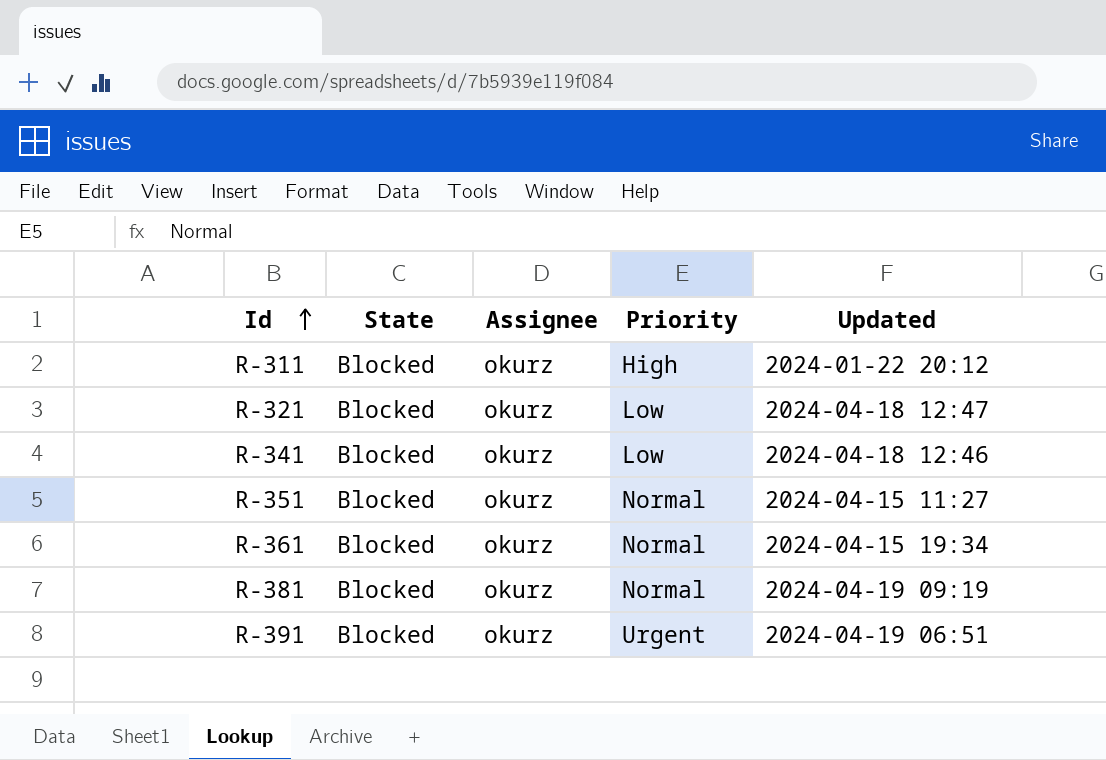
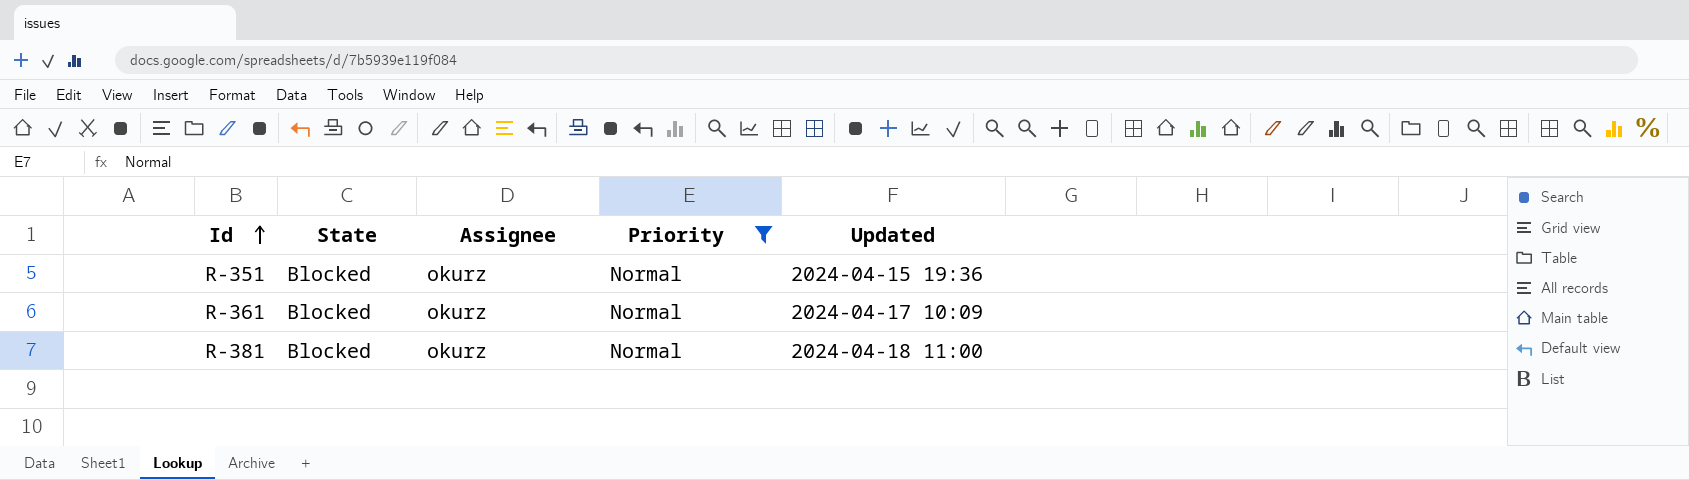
filter: none -> Priority = Normal
R-351 | Updated: 2024-04-15 11:27 -> 2024-04-15 19:36
R-361 | Updated: 2024-04-15 19:34 -> 2024-04-17 10:09
R-381 | Updated: 2024-04-19 09:19 -> 2024-04-18 11:00

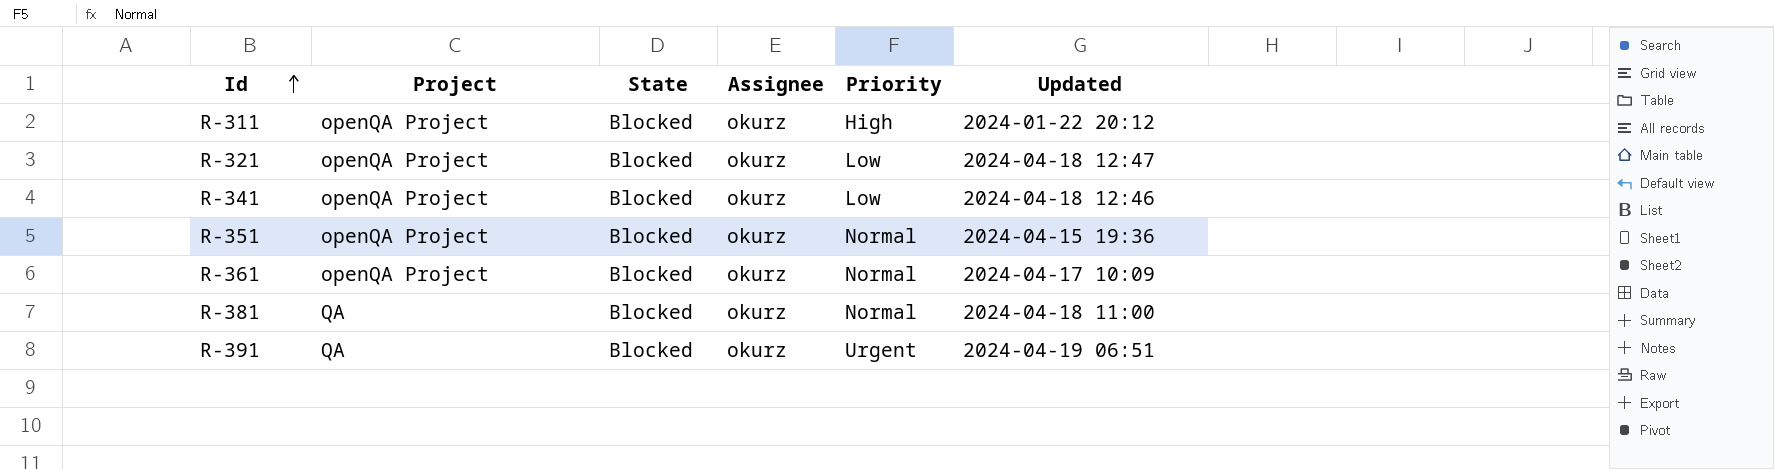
filter: Priority = Normal -> none
column Project | position: none -> 2

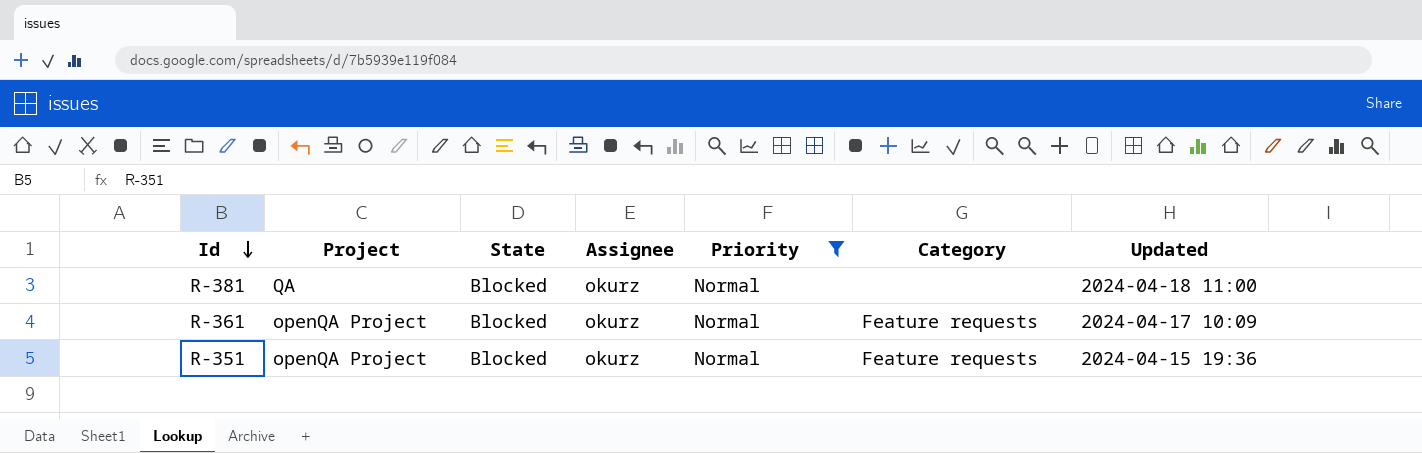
filter: none -> Priority = Normal
row order: Id ascending -> Id descending
column Category | position: none -> 6

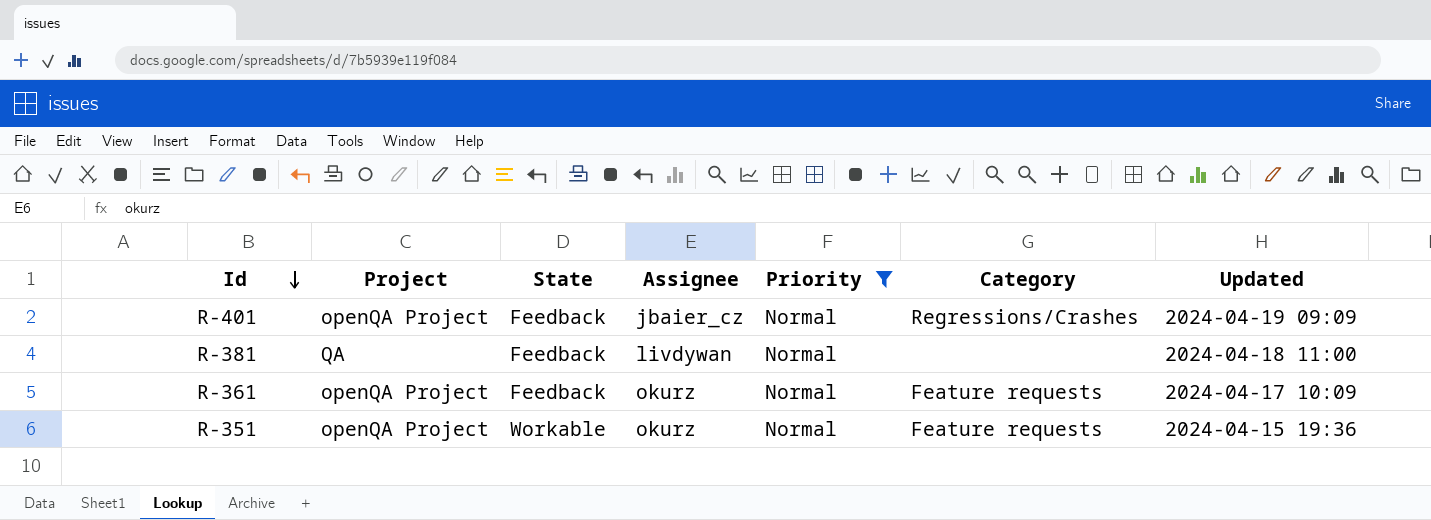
row R-401: none -> openQA Project | Feedback | jbaier_cz | Normal | Regressions/Crashes | 2024-04-19 09:09
R-381 | State: Blocked -> Feedback
R-381 | Assignee: okurz -> livdywan
R-361 | State: Blocked -> Feedback
R-351 | State: Blocked -> Workable

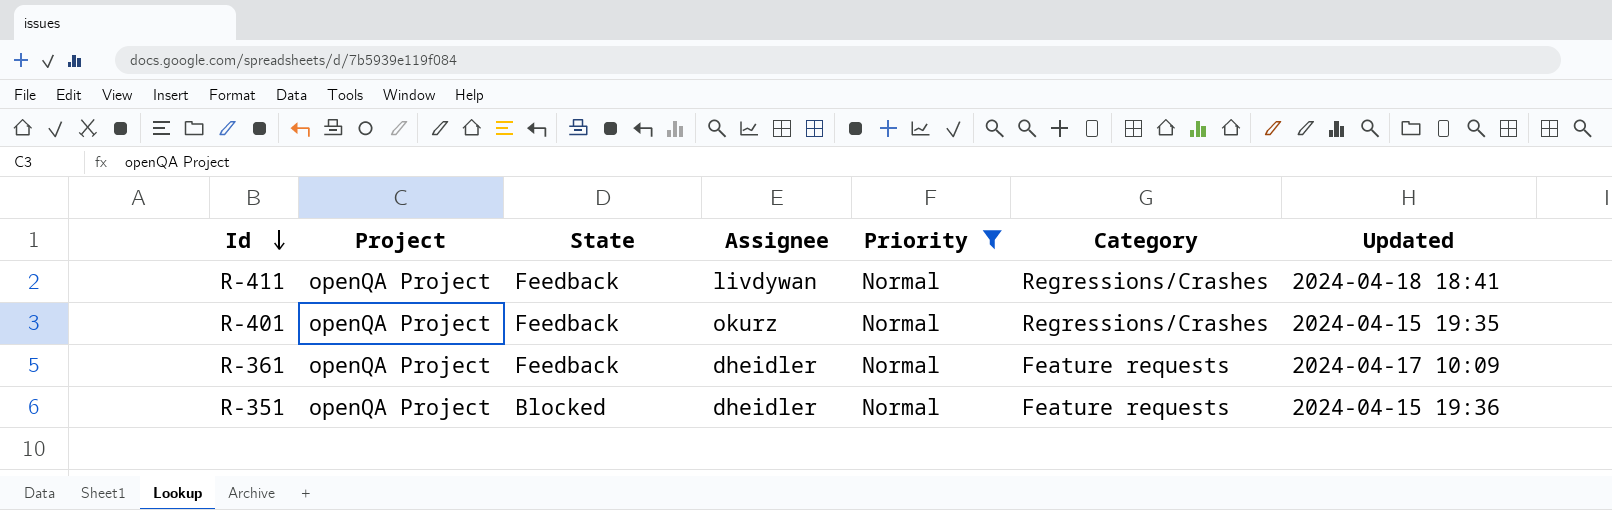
row R-381: QA | Feedback | livdywan | Normal | none | 2024-04-18 11:00 -> none
row R-411: none -> openQA Project | Feedback | livdywan | Normal | Regressions/Crashes | 2024-04-18 18:41
R-401 | Assignee: jbaier_cz -> okurz
R-401 | Updated: 2024-04-19 09:09 -> 2024-04-15 19:35
R-361 | Assignee: okurz -> dheidler
R-351 | State: Workable -> Blocked
R-351 | Assignee: okurz -> dheidler

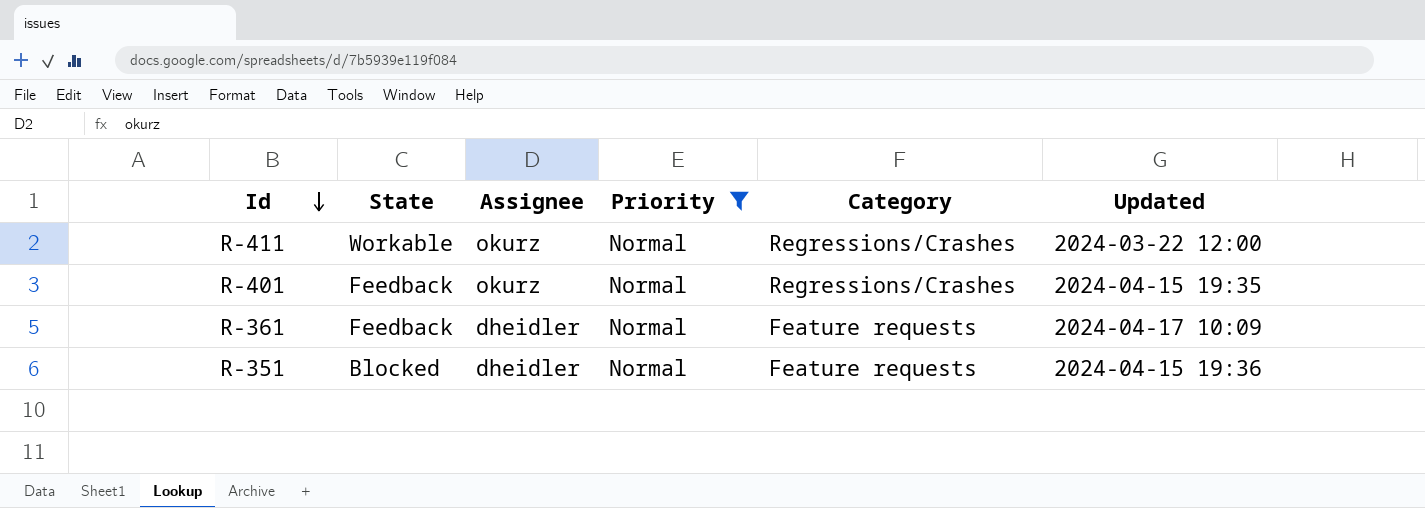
column Project | position: 2 -> none
R-411 | State: Feedback -> Workable
R-411 | Assignee: livdywan -> okurz
R-411 | Updated: 2024-04-18 18:41 -> 2024-03-22 12:00

